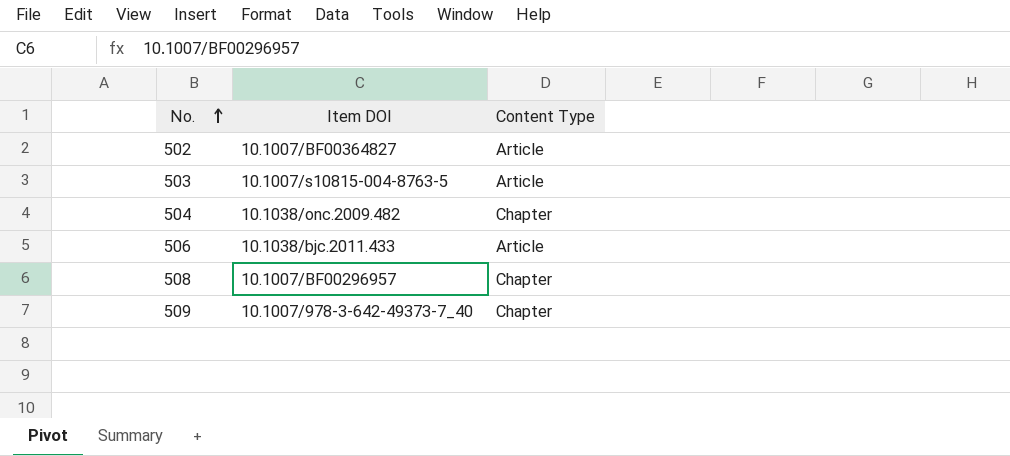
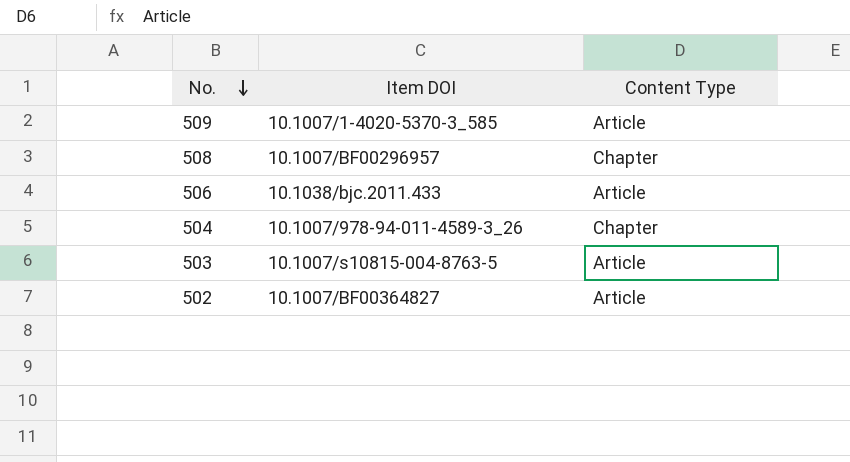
row order: No. ascending -> No. descending
509 | Item DOI: 10.1007/978-3-642-49373-7_40 -> 10.1007/1-4020-5370-3_585
509 | Content Type: Chapter -> Article
504 | Item DOI: 10.1038/onc.2009.482 -> 10.1007/978-94-011-4589-3_26

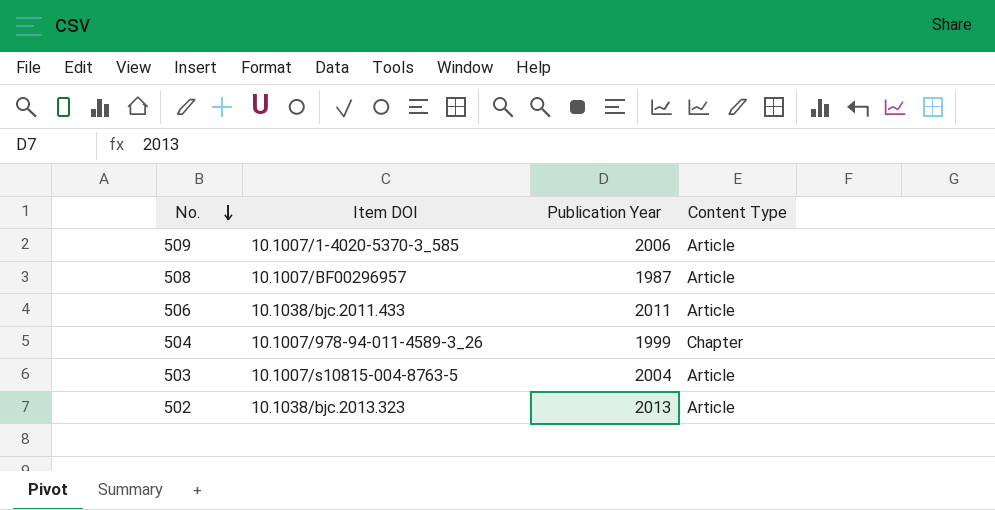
column Publication Year | position: none -> 3
508 | Content Type: Chapter -> Article
502 | Item DOI: 10.1007/BF00364827 -> 10.1038/bjc.2013.323

